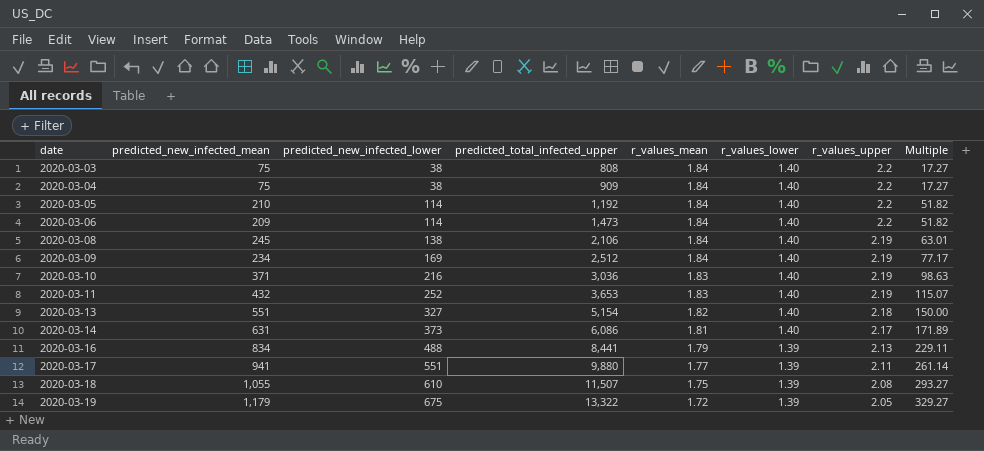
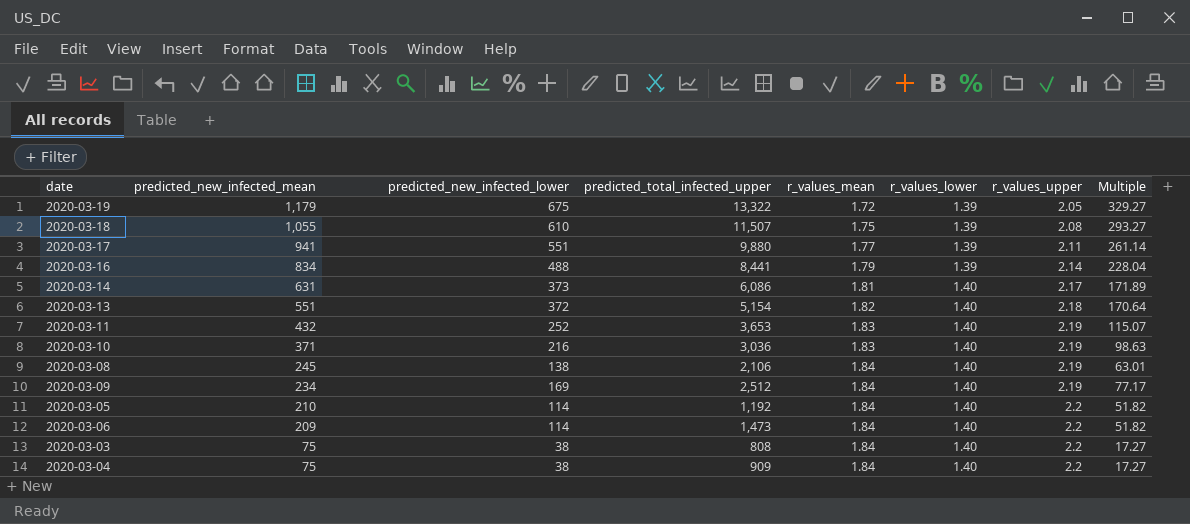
row order: date ascending -> predicted_new_infected_mean descending
2020-03-16 | r_values_upper: 2.13 -> 2.14
2020-03-16 | Multiple: 229.11 -> 228.04
2020-03-13 | predicted_new_infected_lower: 327 -> 372
2020-03-13 | Multiple: 150.00 -> 170.64

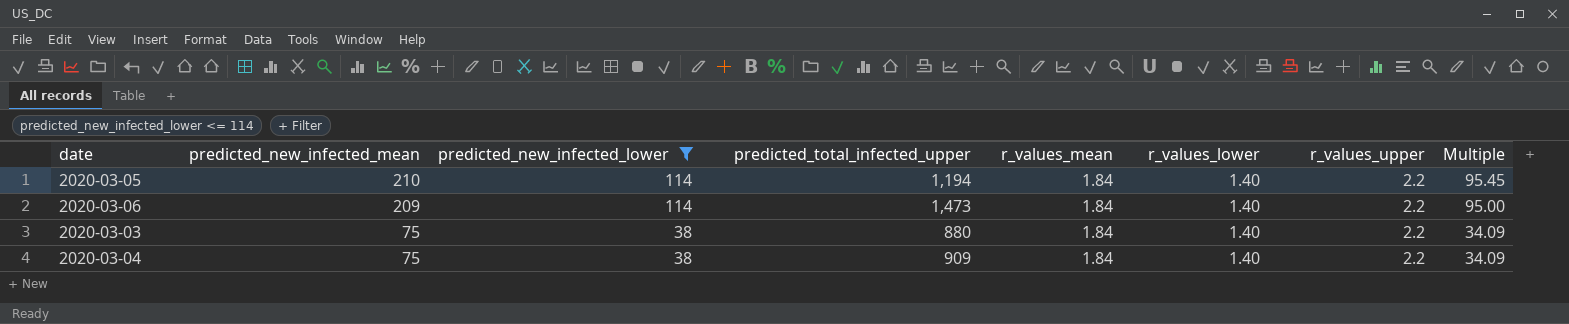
filter: none -> predicted_new_infected_lower <= 114
column Multiple | formula: [predicted_new_infected_lower] / [r_values_upper] -> [predicted_new_infected_mean] / [r_values_upper]
2020-03-05 | predicted_total_infected_upper: 1,192 -> 1,194
2020-03-03 | predicted_total_infected_upper: 808 -> 880

